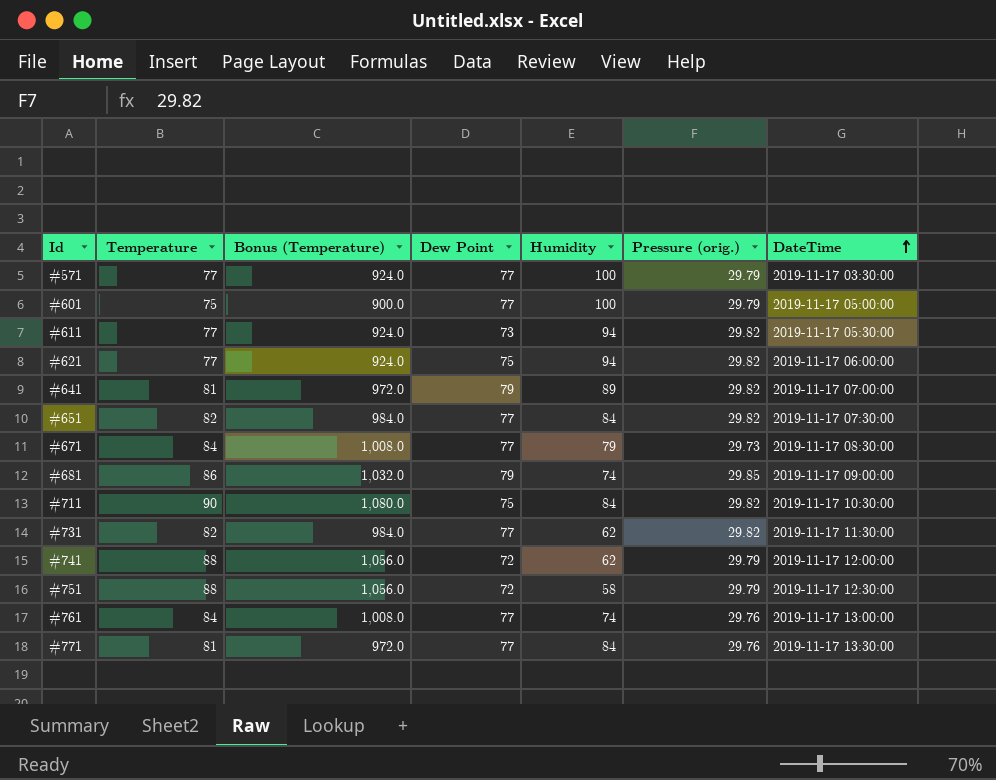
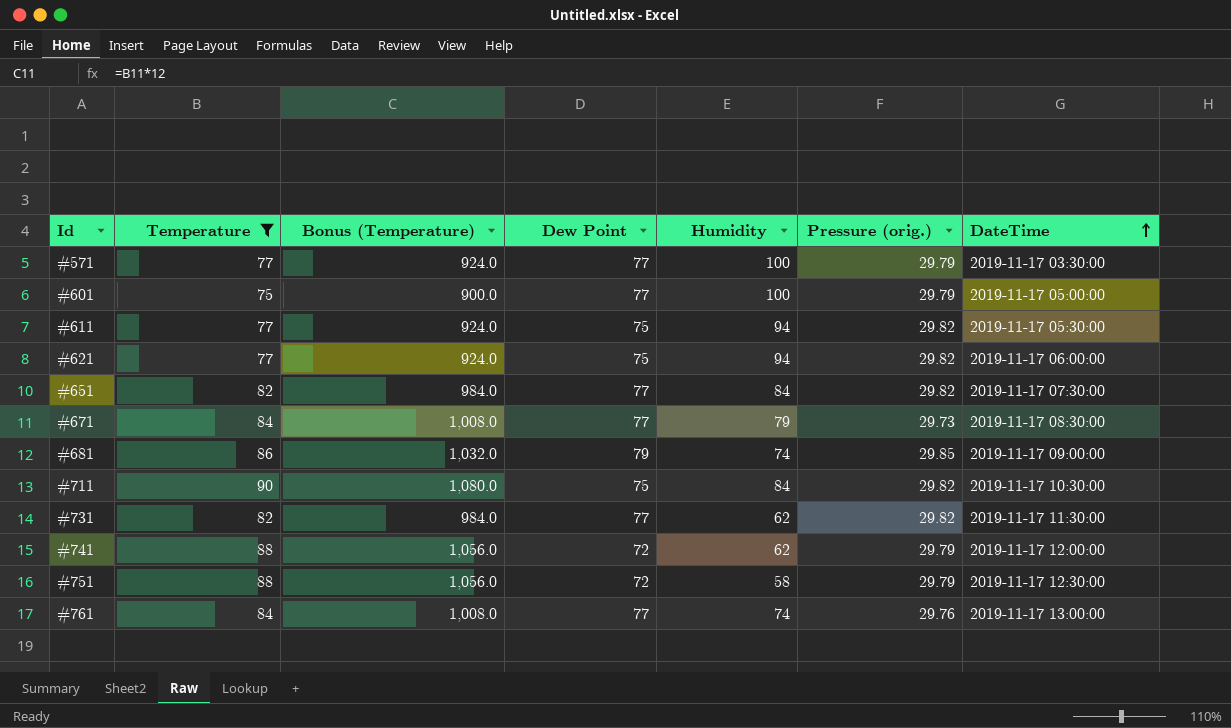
filter: none -> Temperature != 81
#611 | Dew Point: 73 -> 75

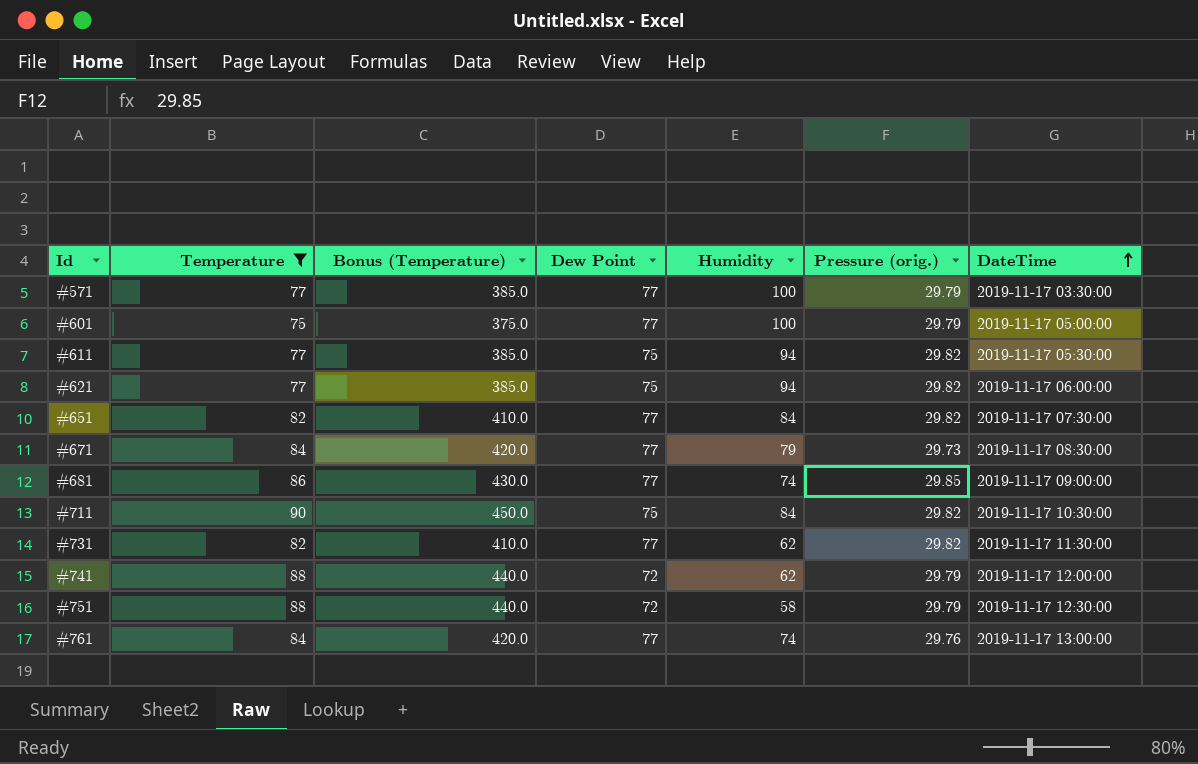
column Bonus (Temperature) | formula: [Temperature] * 12 -> [Temperature] * 5
#681 | Dew Point: 79 -> 77

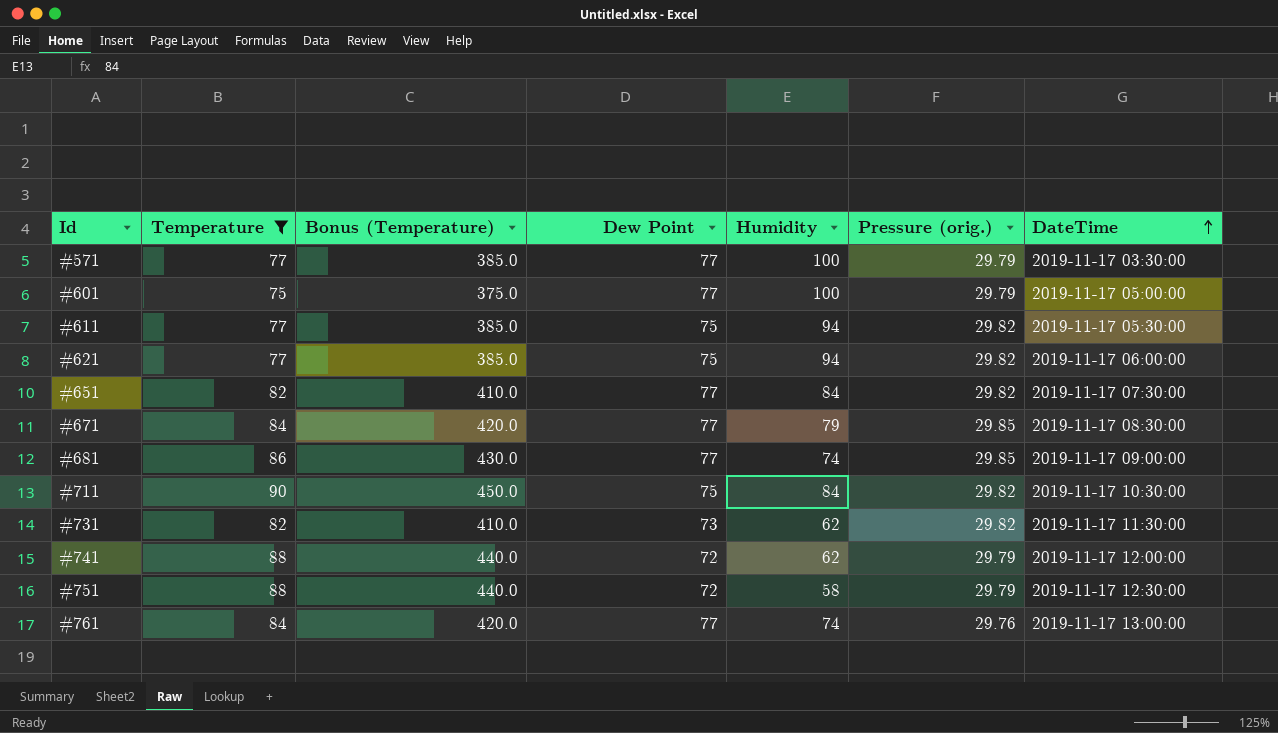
#671 | Pressure (orig.): 29.73 -> 29.85
#731 | Dew Point: 77 -> 73

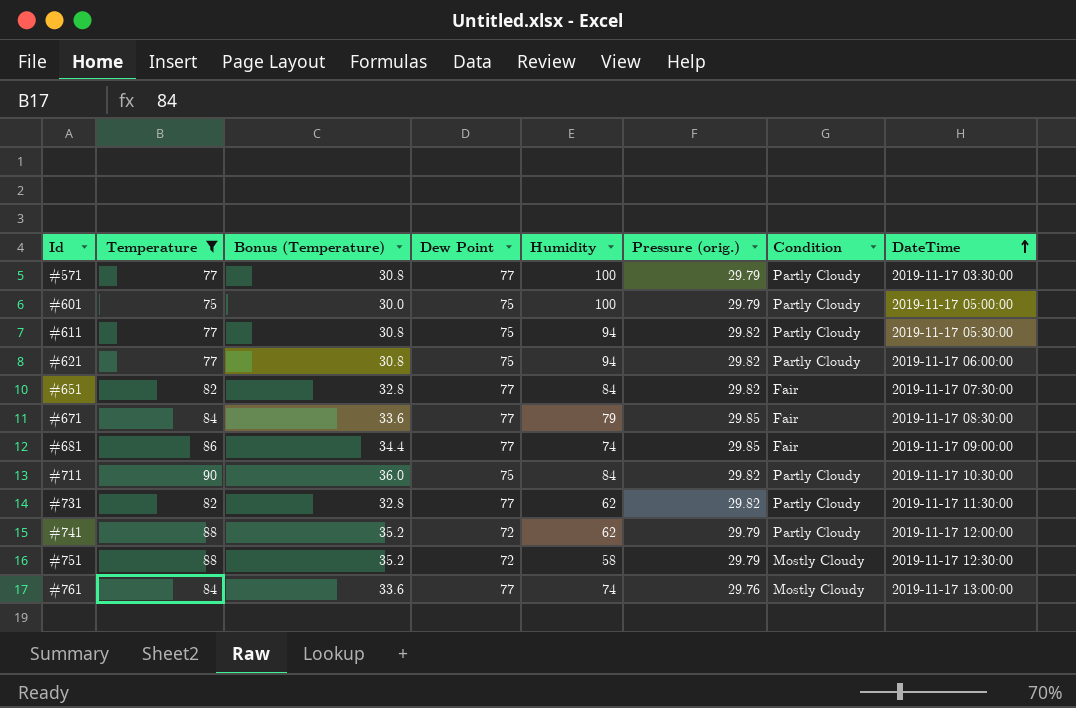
column Bonus (Temperature) | formula: [Temperature] * 5 -> [Temperature] * 0.4
column Condition | position: none -> 7
#601 | Dew Point: 77 -> 75
#731 | Dew Point: 73 -> 77

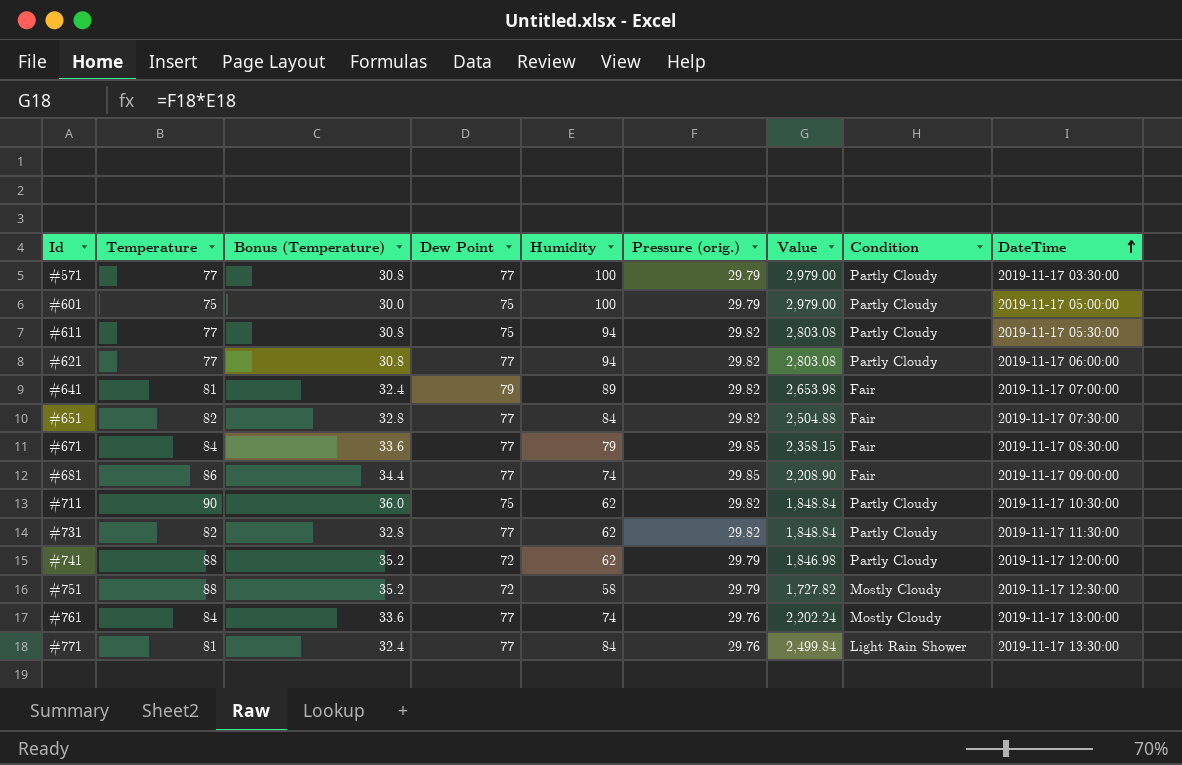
filter: Temperature != 81 -> none
column Value | formula: none -> [Humidity] * [Pressure (orig.)]
#621 | Dew Point: 75 -> 77
#711 | Humidity: 84 -> 62

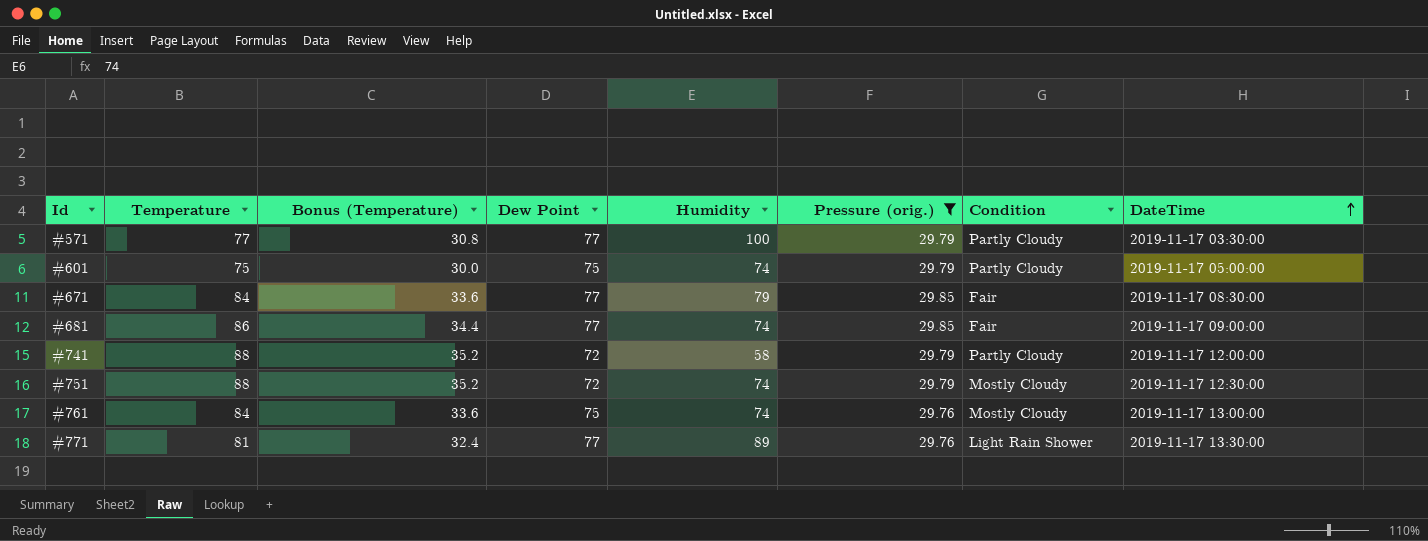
filter: none -> Pressure (orig.) != 29.82
column Value | formula: [Humidity] * [Pressure (orig.)] -> none
#601 | Humidity: 100 -> 74
#741 | Humidity: 62 -> 58
#751 | Humidity: 58 -> 74
#761 | Dew Point: 77 -> 75
#771 | Humidity: 84 -> 89

